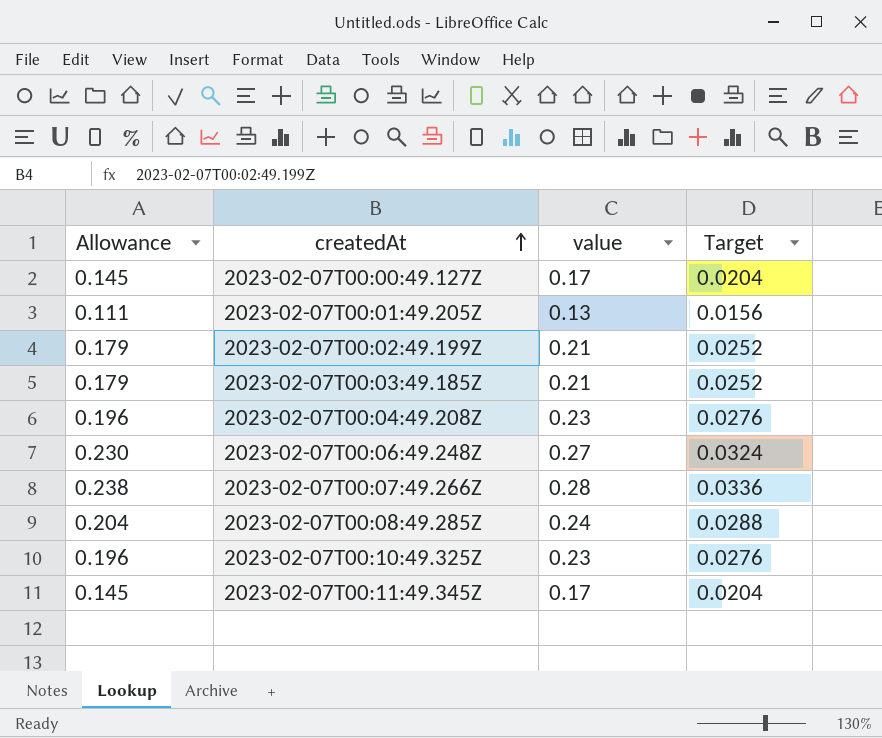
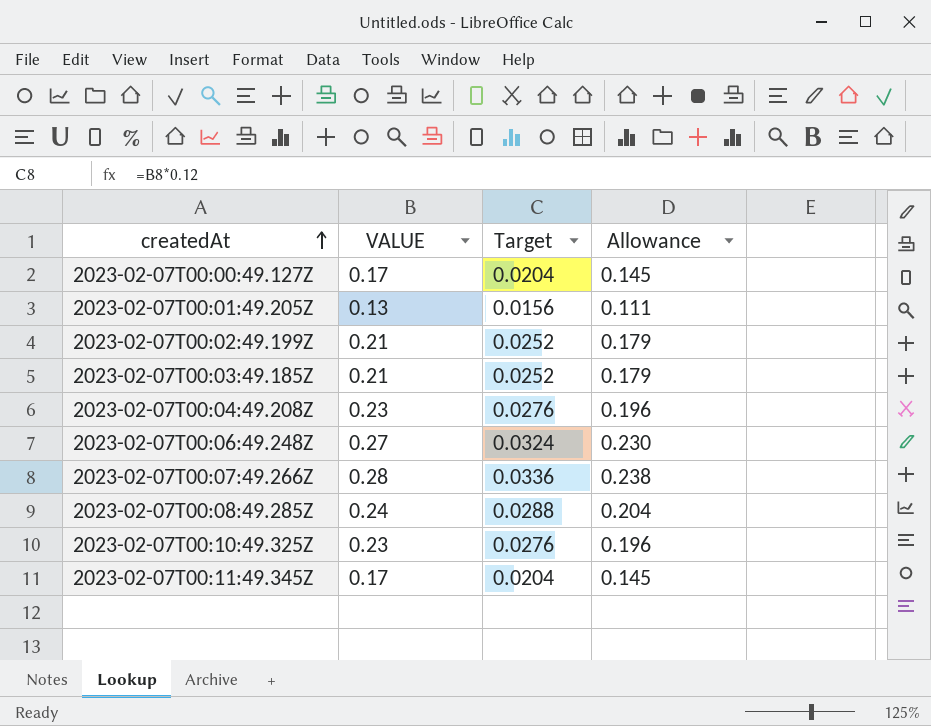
column name: value -> VALUE
column Allowance | position: 1 -> 4

